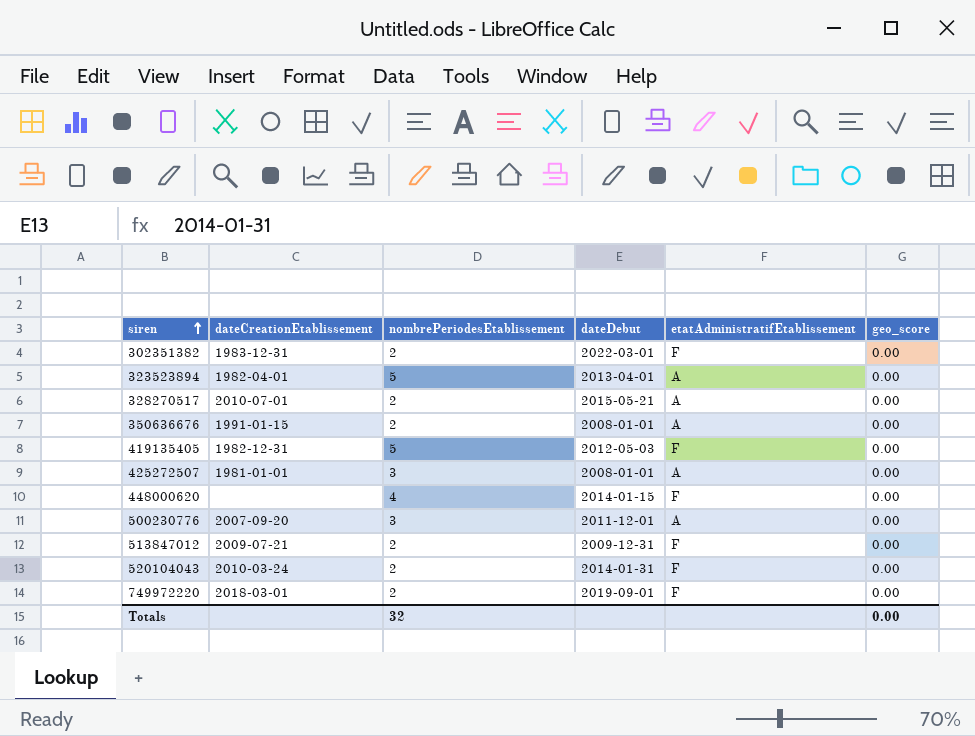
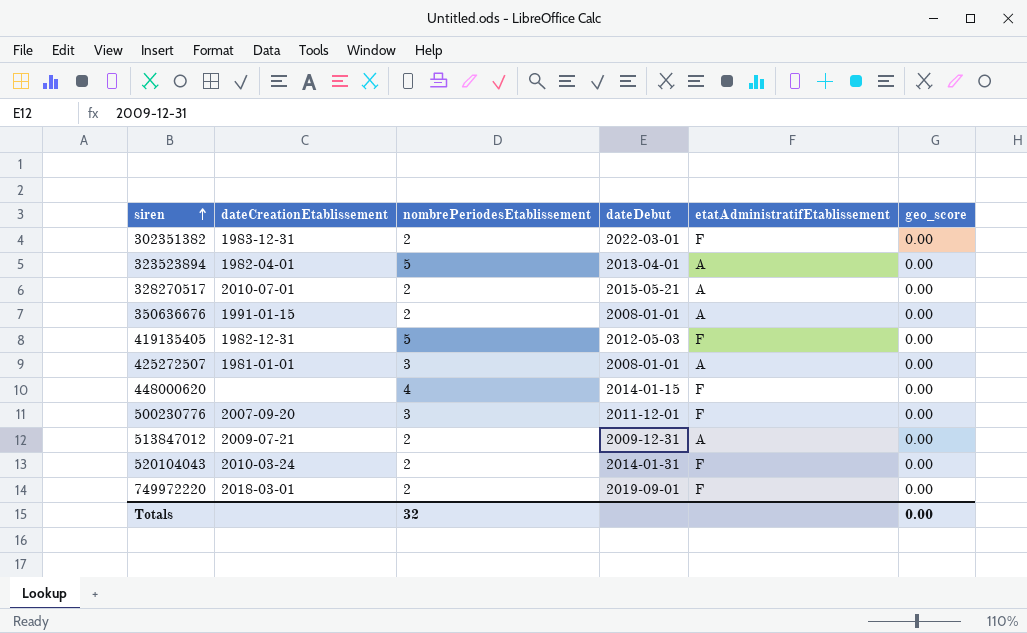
500230776 | etatAdministratifEtablissement: A -> F
513847012 | etatAdministratifEtablissement: F -> A

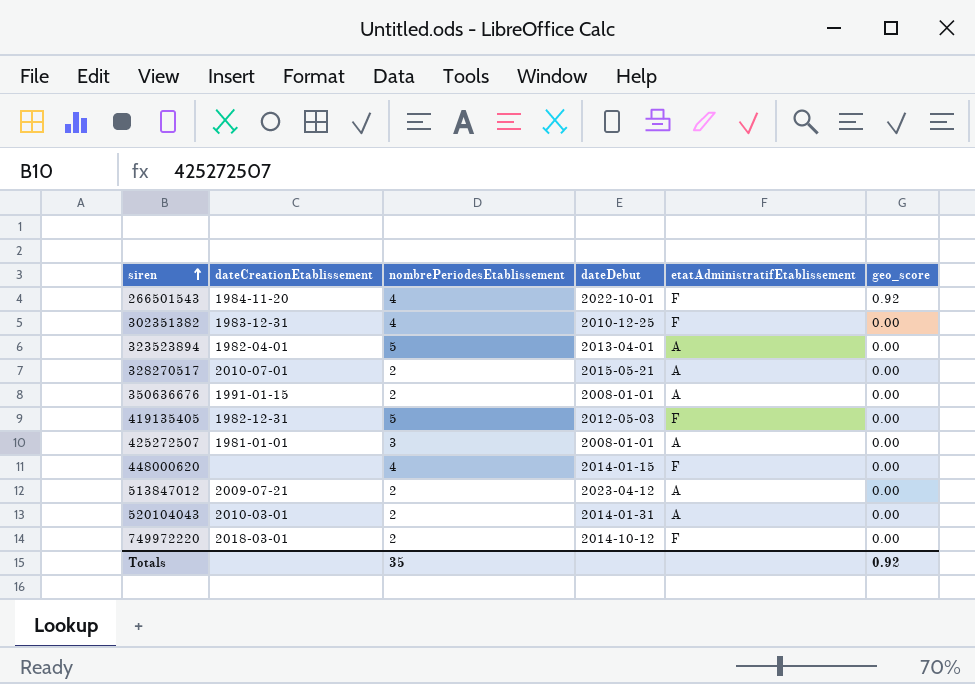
row 500230776: 2007-09-20 | 3 | 2011-12-01 | F | 0.00 -> none
row 266501543: none -> 1984-11-20 | 4 | 2022-10-01 | F | 0.92
302351382 | nombrePeriodesEtablissement: 2 -> 4
302351382 | dateDebut: 2022-03-01 -> 2010-12-25
513847012 | dateDebut: 2009-12-31 -> 2023-04-12
520104043 | dateCreationEtablissement: 2010-03-24 -> 2010-03-01
520104043 | etatAdministratifEtablissement: F -> A
749972220 | dateDebut: 2019-09-01 -> 2014-10-12
Totals | nombrePeriodesEtablissement: 32 -> 35
Totals | geo_score: 0.00 -> 0.92

